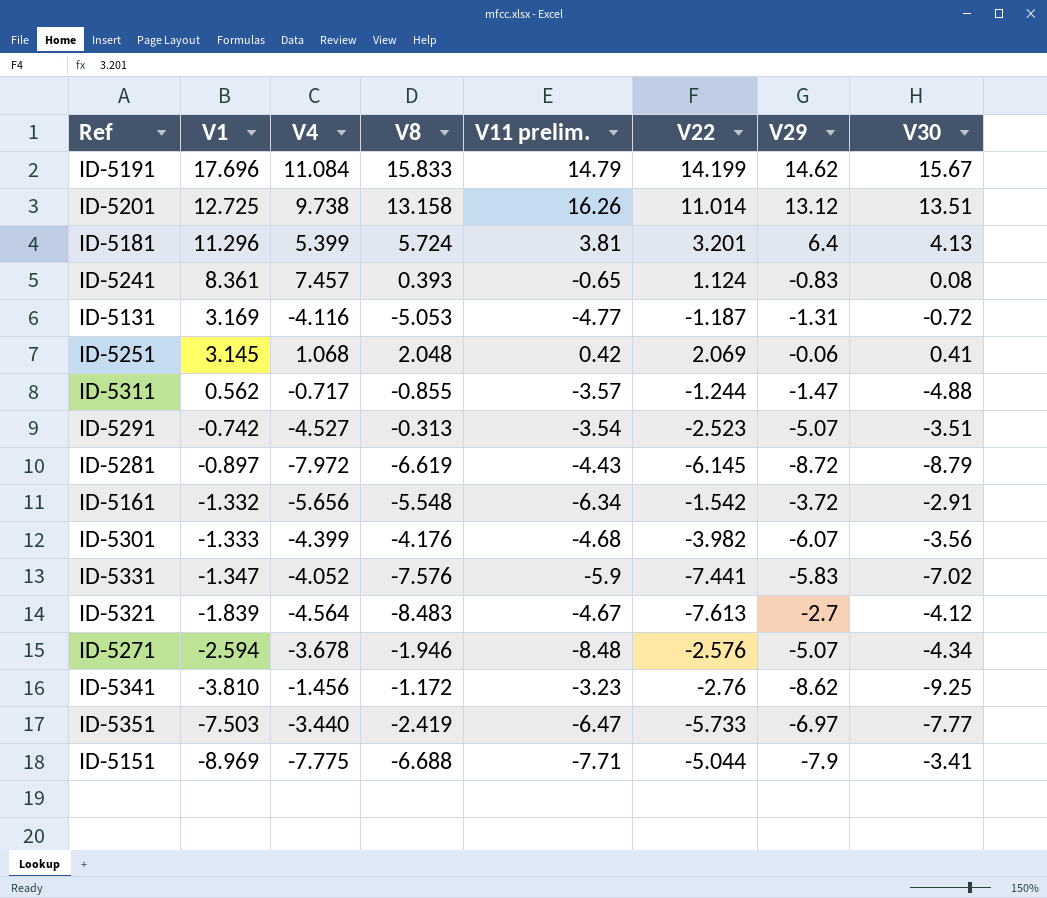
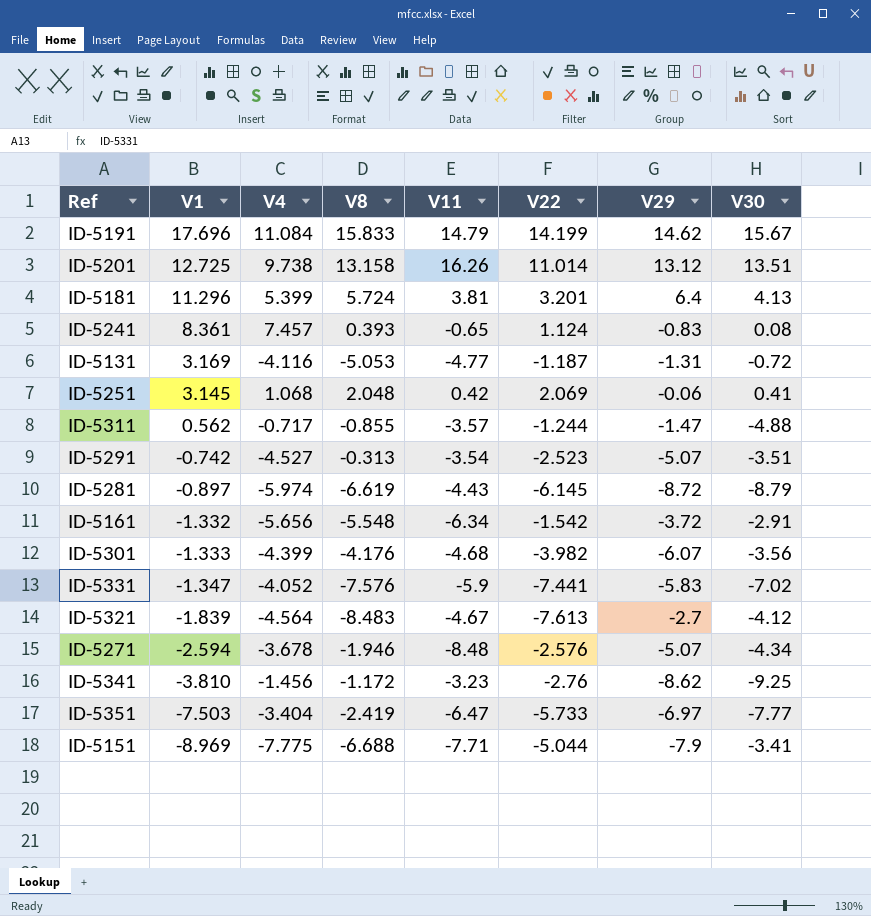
column name: V11 prelim. -> V11
ID-5281 | V4: -7.972 -> -5.974
ID-5351 | V4: -3.440 -> -3.404

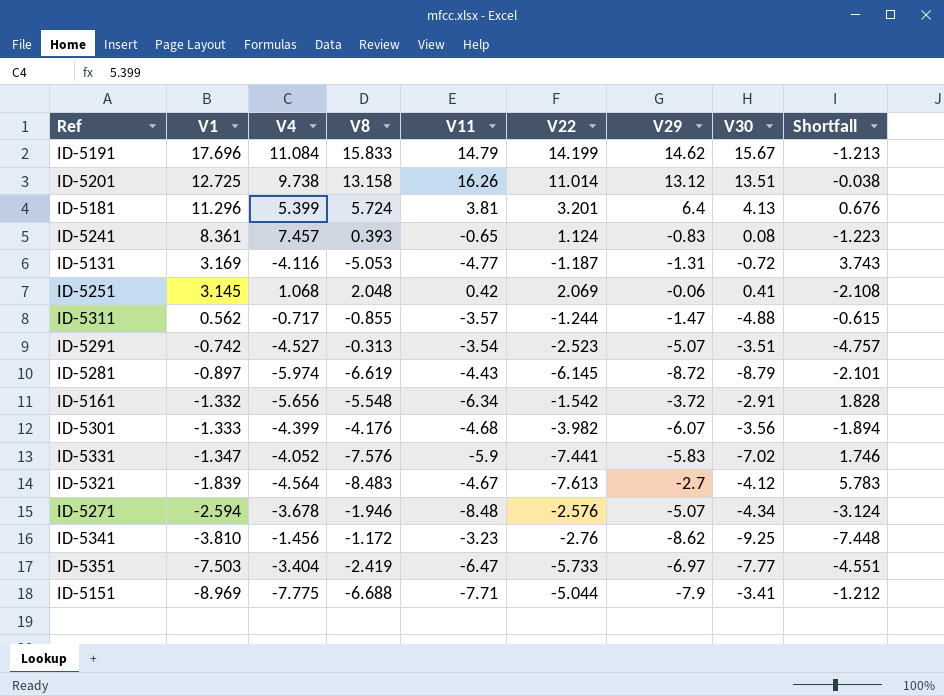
column Shortfall | formula: none -> [V29] - [V8]

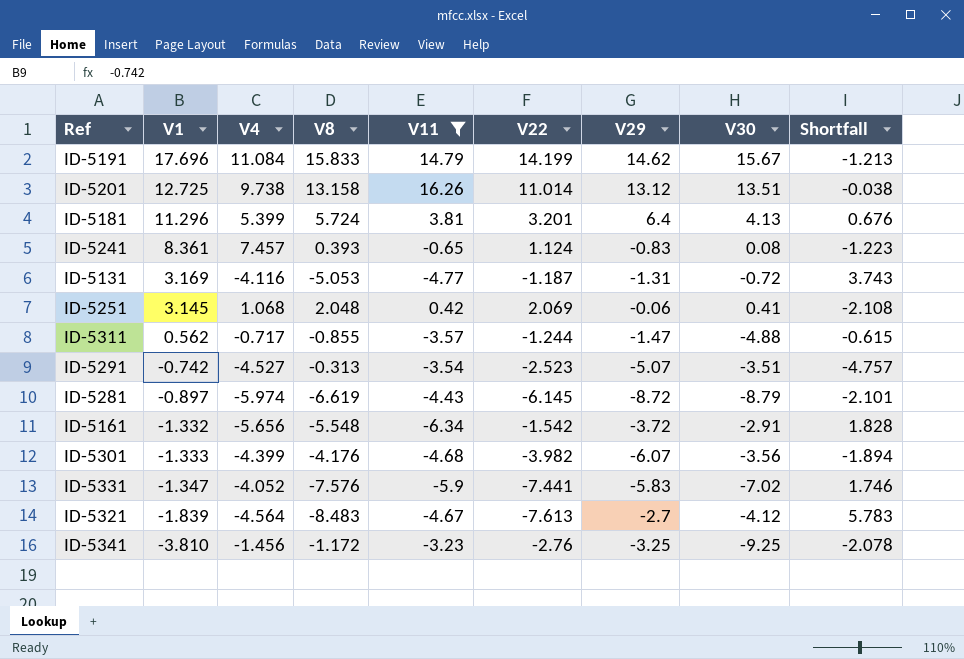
filter: none -> V11 >= -6.34
ID-5341 | V29: -8.62 -> -3.25
ID-5341 | Shortfall: -7.448 -> -2.078

